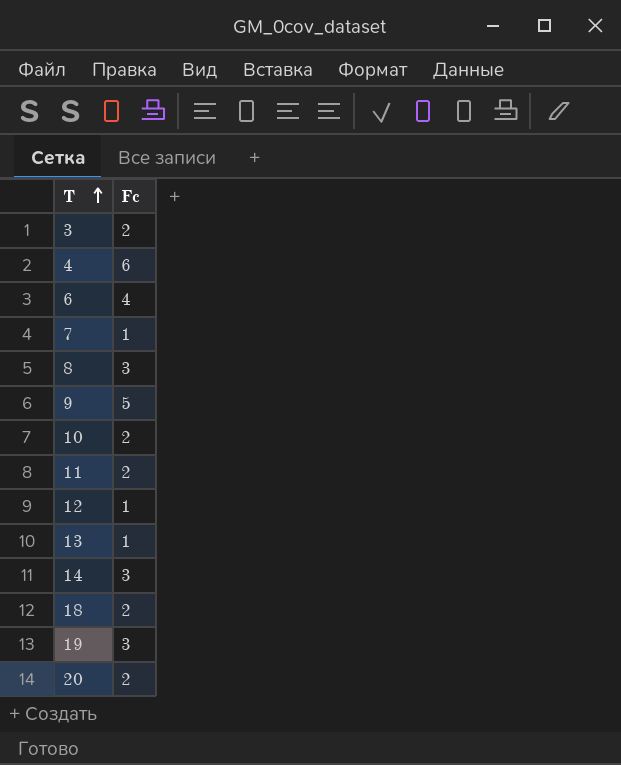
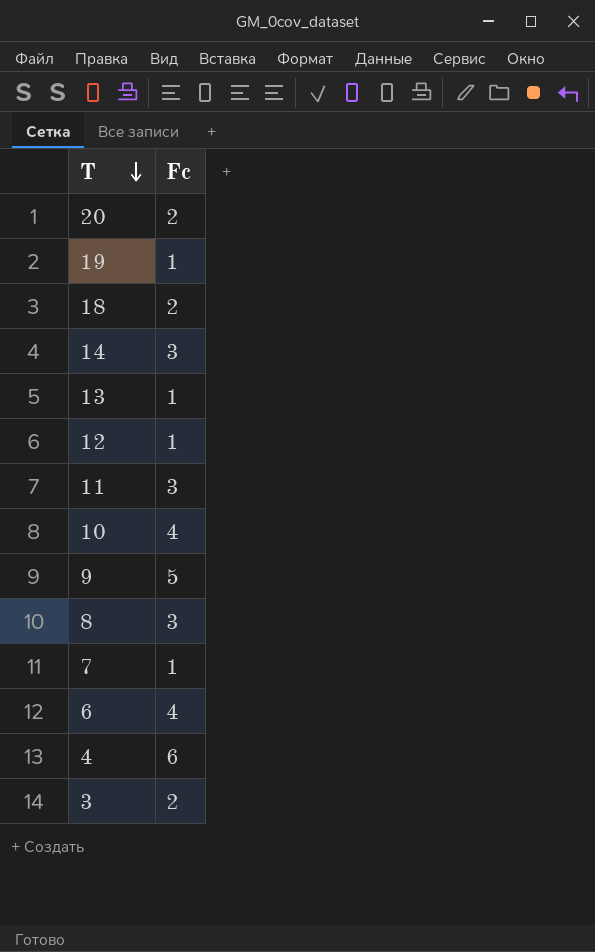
row order: T ascending -> T descending
19 | Fc: 3 -> 1
11 | Fc: 2 -> 3
10 | Fc: 2 -> 4

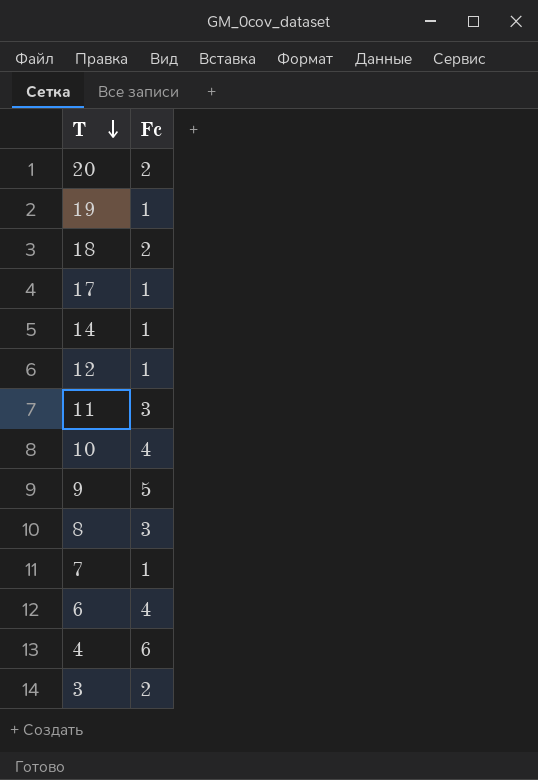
row 13: 1 -> none
row 17: none -> 1
14 | Fc: 3 -> 1

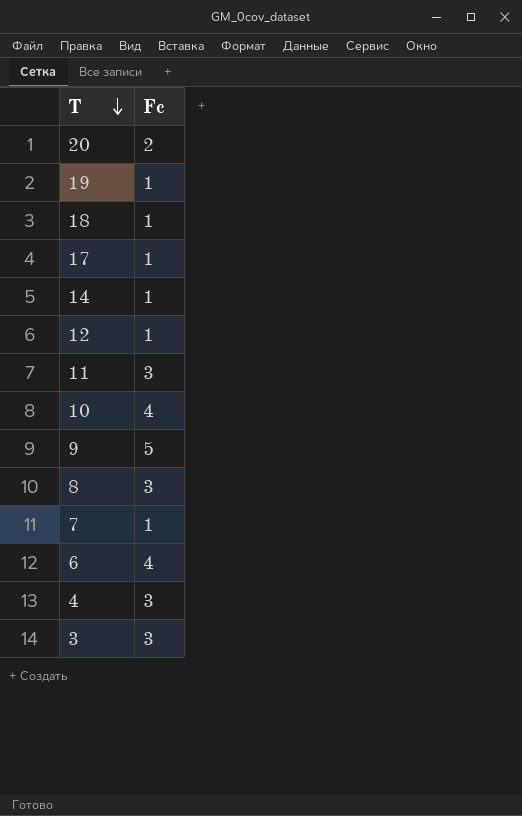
18 | Fc: 2 -> 1
4 | Fc: 6 -> 3
3 | Fc: 2 -> 3

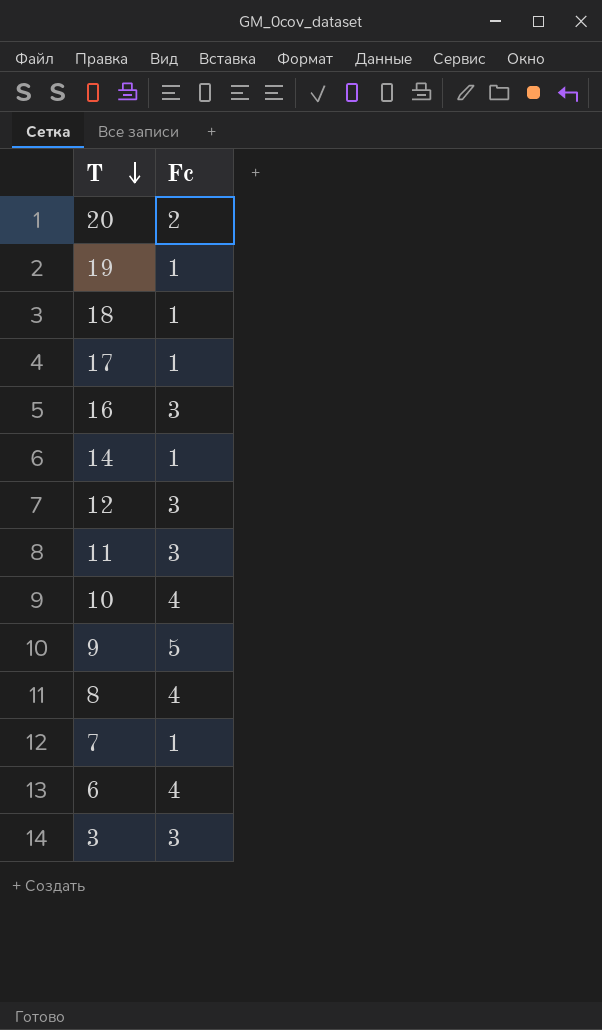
row 4: 3 -> none
row 16: none -> 3
12 | Fc: 1 -> 3
8 | Fc: 3 -> 4

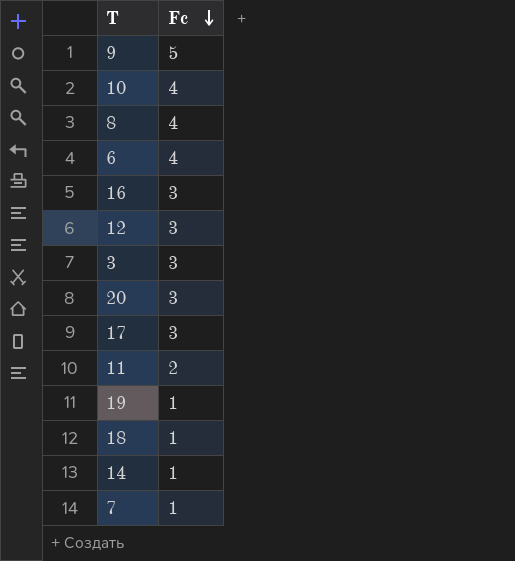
row order: T descending -> Fc descending
20 | Fc: 2 -> 3
17 | Fc: 1 -> 3
11 | Fc: 3 -> 2

